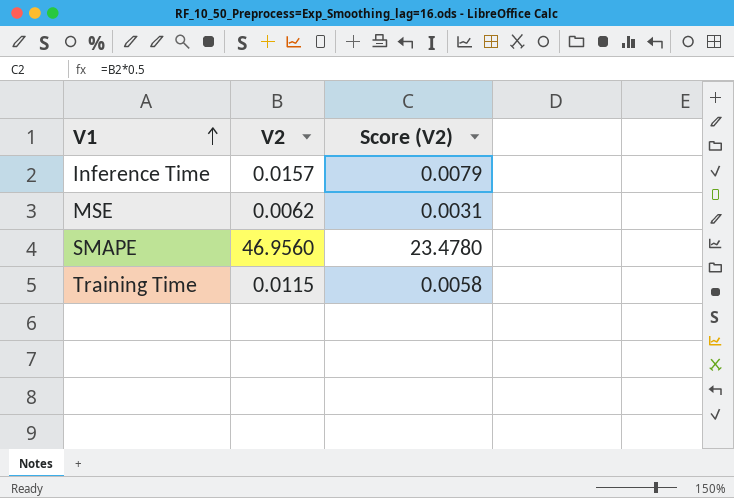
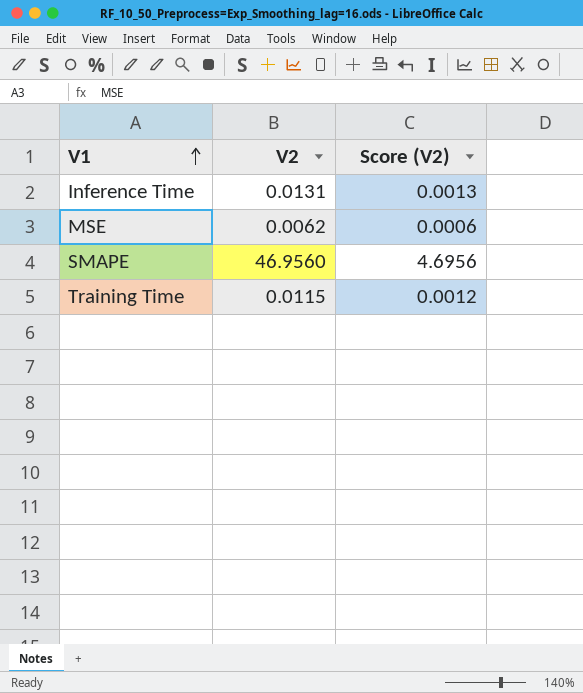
column Score (V2) | formula: [V2] * 0.5 -> [V2] * 0.1
Inference Time | V2: 0.0157 -> 0.0131

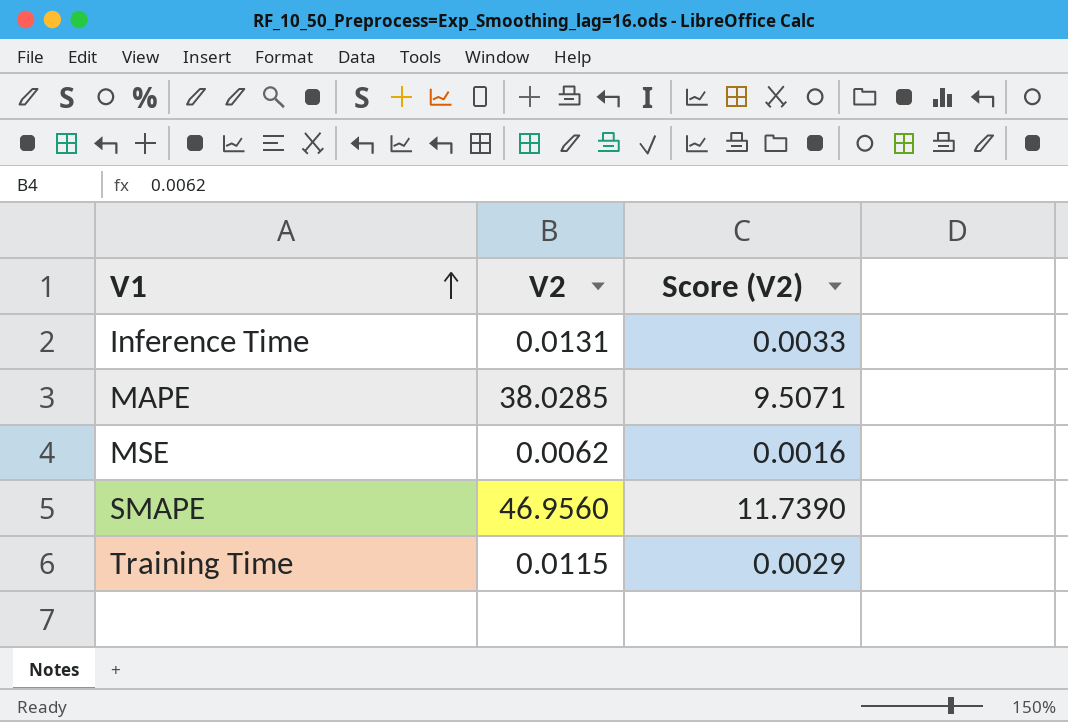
column Score (V2) | formula: [V2] * 0.1 -> [V2] * 0.25
row MAPE: none -> 38.0285 | 9.5071

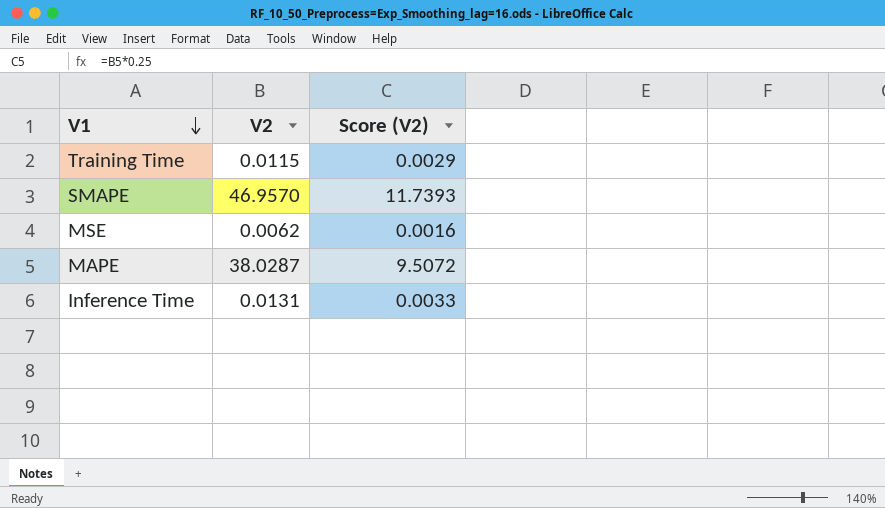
row order: V1 ascending -> V1 descending
SMAPE | V2: 46.9560 -> 46.9570
SMAPE | Score (V2): 11.7390 -> 11.7393
MAPE | V2: 38.0285 -> 38.0287
MAPE | Score (V2): 9.5071 -> 9.5072

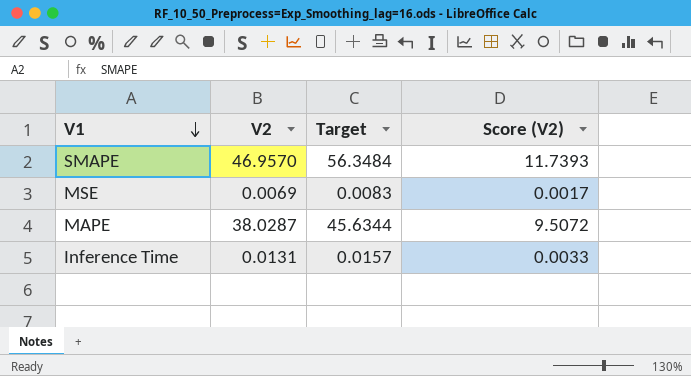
column Target | formula: none -> [V2] * 1.2
row Training Time: 0.0115 | 0.0029 -> none
MSE | V2: 0.0062 -> 0.0069
MSE | Score (V2): 0.0016 -> 0.0017

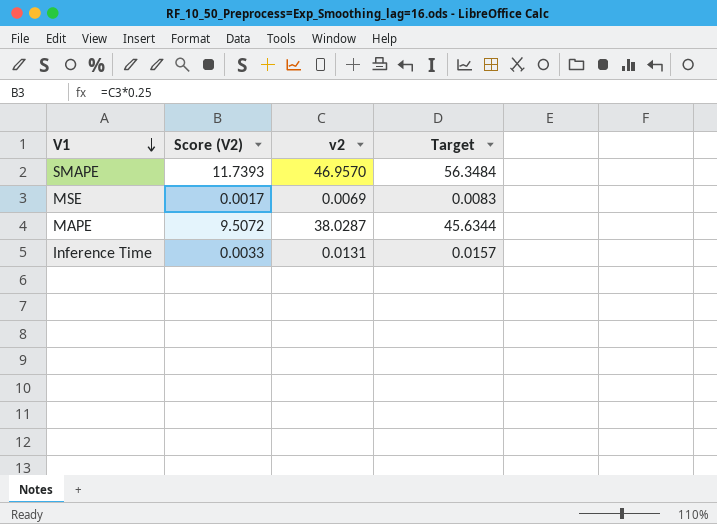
column Score (V2) | position: 4 -> 2
column name: V2 -> v2

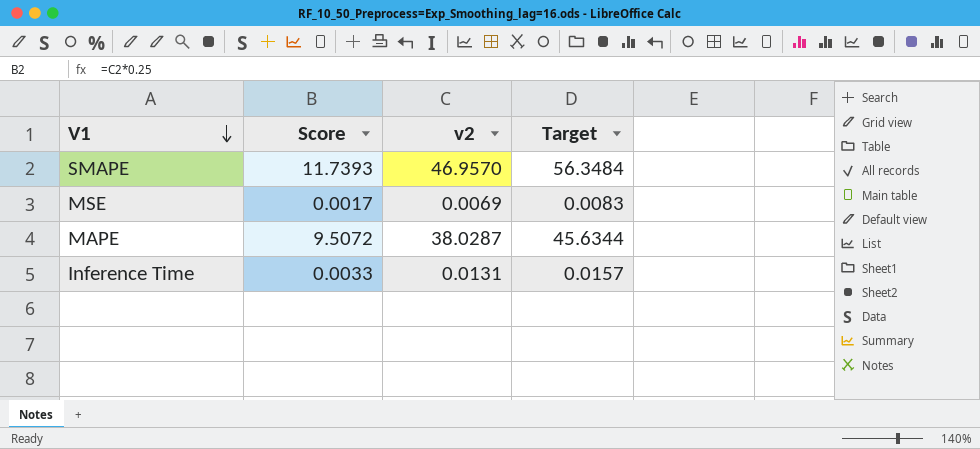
column name: Score (V2) -> Score

